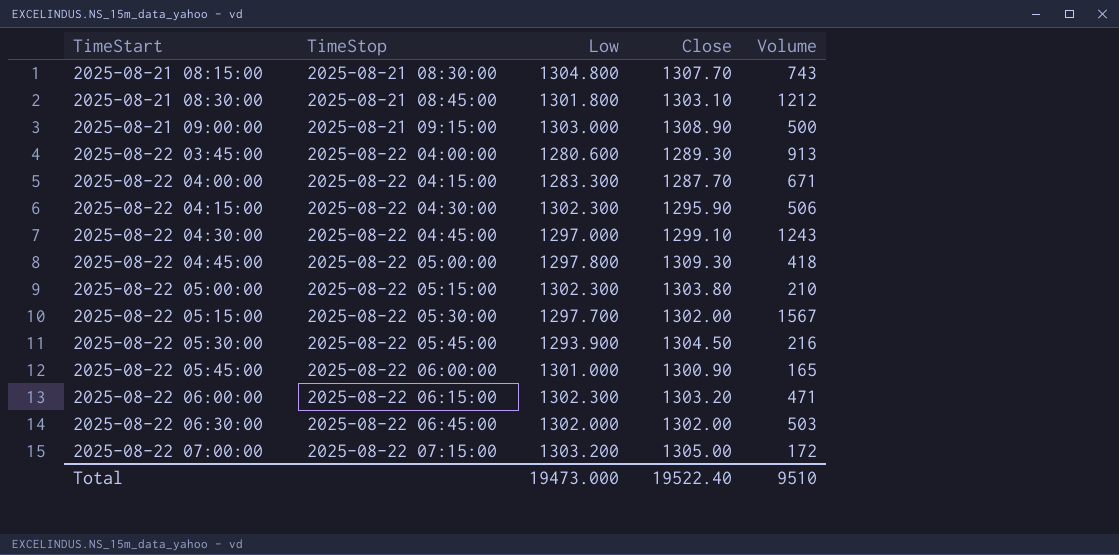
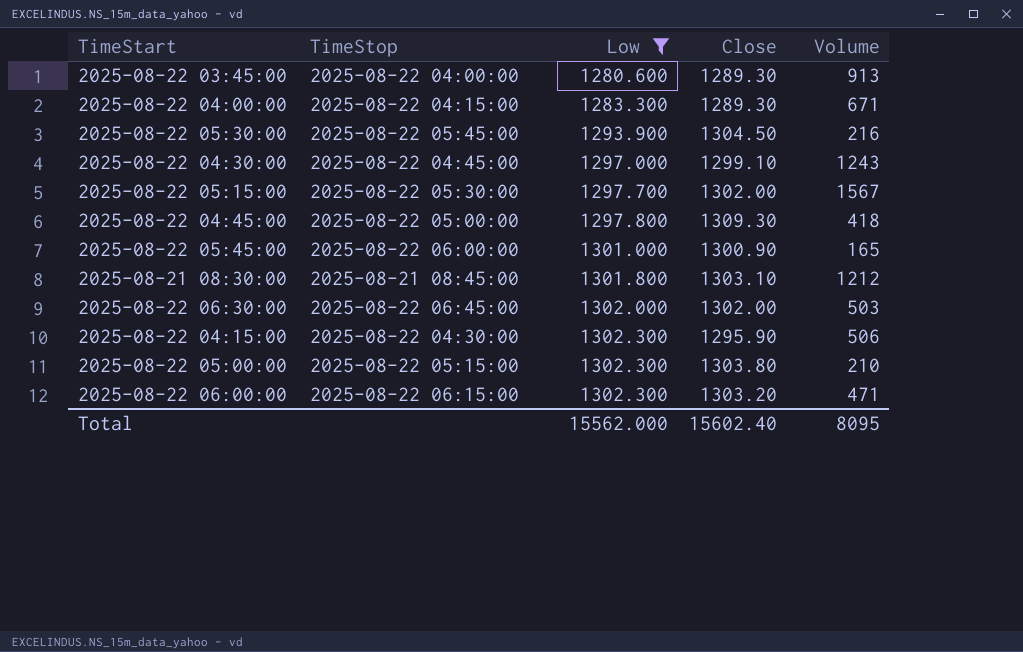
filter: none -> Low <= 1302.300
row order: TimeStart ascending -> Low ascending
2025-08-22 04:00:00 | Close: 1287.70 -> 1289.30
Total | Low: 19473.000 -> 15562.000
Total | Close: 19522.40 -> 15602.40
Total | Volume: 9510 -> 8095

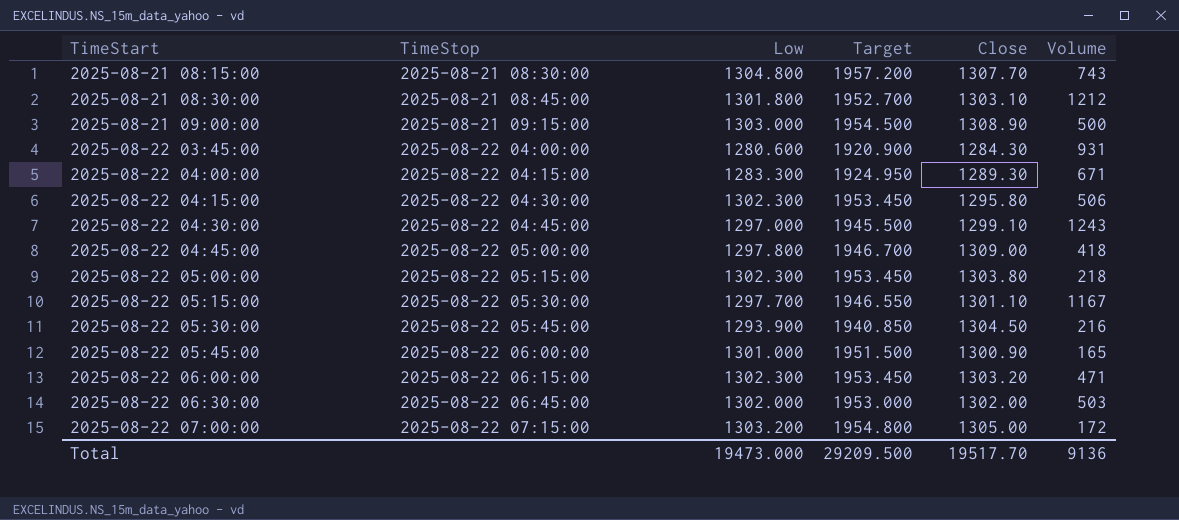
filter: Low <= 1302.300 -> none
row order: Low ascending -> TimeStart ascending
column Target | formula: none -> [Low] * 1.5
2025-08-22 03:45:00 | Close: 1289.30 -> 1284.30
2025-08-22 03:45:00 | Volume: 913 -> 931
2025-08-22 04:15:00 | Close: 1295.90 -> 1295.80
2025-08-22 04:45:00 | Close: 1309.30 -> 1309.00
2025-08-22 05:00:00 | Volume: 210 -> 218
2025-08-22 05:15:00 | Close: 1302.00 -> 1301.10
2025-08-22 05:15:00 | Volume: 1567 -> 1167
Total | Low: 15562.000 -> 19473.000
Total | Close: 15602.40 -> 19517.70
Total | Volume: 8095 -> 9136

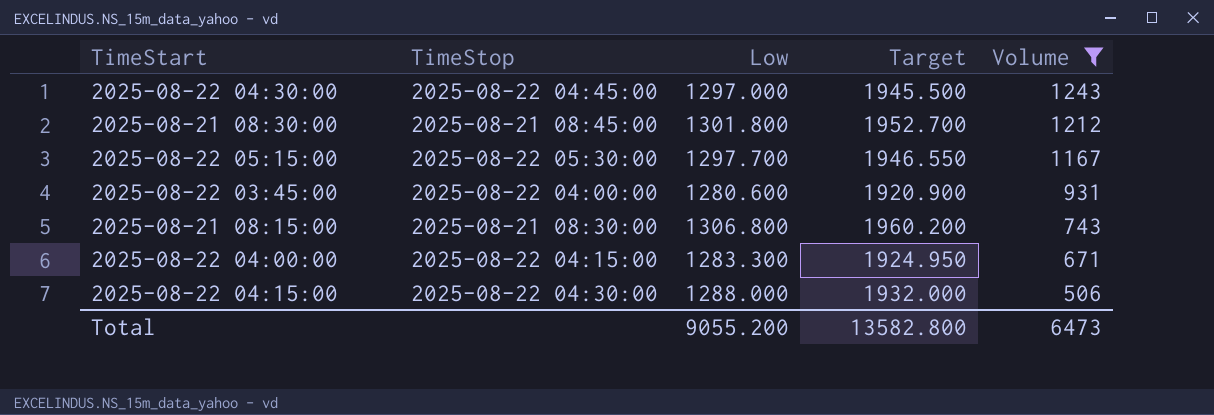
filter: none -> Volume >= 506
row order: TimeStart ascending -> Volume descending
column Close | position: 5 -> none
2025-08-21 08:15:00 | Low: 1304.800 -> 1306.800
2025-08-21 08:15:00 | Target: 1957.200 -> 1960.200
2025-08-22 04:15:00 | Low: 1302.300 -> 1288.000
2025-08-22 04:15:00 | Target: 1953.450 -> 1932.000
Total | Low: 19473.000 -> 9055.200
Total | Target: 29209.500 -> 13582.800
Total | Volume: 9136 -> 6473

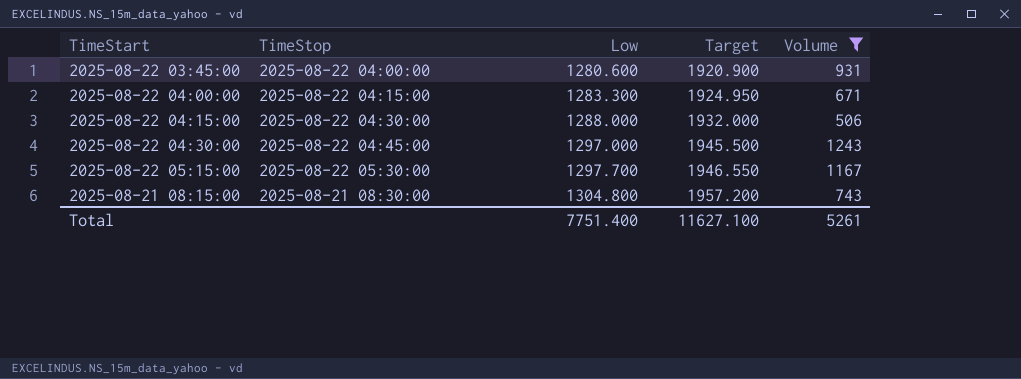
row order: Volume descending -> Low ascending
row 2025-08-21 08:30:00: 2025-08-21 08:45:00 | 1301.800 | 1952.700 | 1212 -> none
2025-08-21 08:15:00 | Low: 1306.800 -> 1304.800
2025-08-21 08:15:00 | Target: 1960.200 -> 1957.200
Total | Low: 9055.200 -> 7751.400
Total | Target: 13582.800 -> 11627.100
Total | Volume: 6473 -> 5261

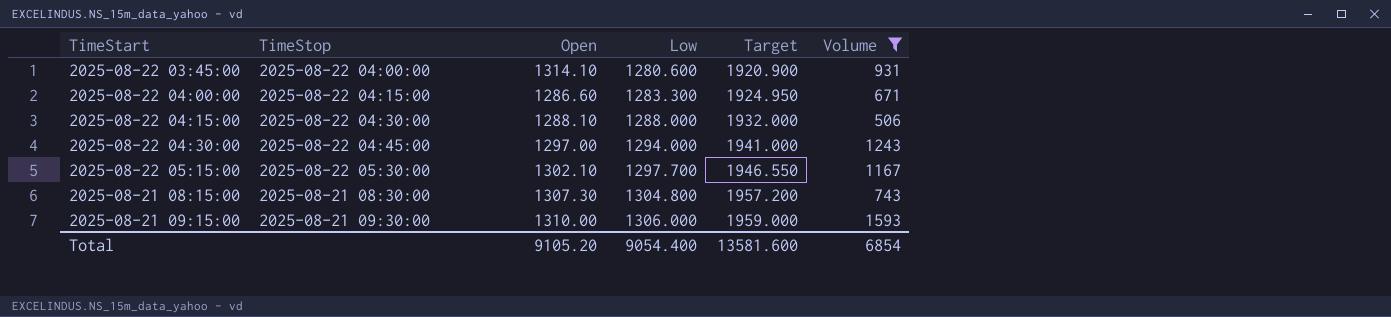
column Open | position: none -> 3
2025-08-22 04:30:00 | Low: 1297.000 -> 1294.000
2025-08-22 04:30:00 | Target: 1945.500 -> 1941.000
row 2025-08-21 09:15:00: none -> 2025-08-21 09:30:00 | 1310.00 | 1306.000 | 1959.000 | 1593
Total | Low: 7751.400 -> 9054.400
Total | Target: 11627.100 -> 13581.600
Total | Volume: 5261 -> 6854

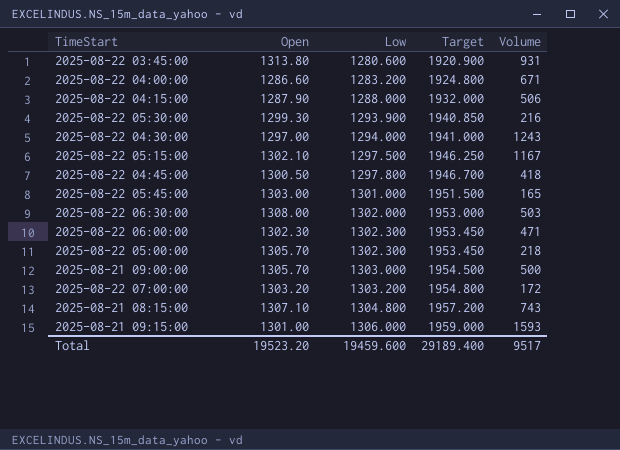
filter: Volume >= 506 -> none
column TimeStop | position: 2 -> none
2025-08-22 03:45:00 | Open: 1314.10 -> 1313.80
2025-08-22 04:00:00 | Low: 1283.300 -> 1283.200
2025-08-22 04:00:00 | Target: 1924.950 -> 1924.800
2025-08-22 04:15:00 | Open: 1288.10 -> 1287.90
2025-08-22 05:15:00 | Low: 1297.700 -> 1297.500
2025-08-22 05:15:00 | Target: 1946.550 -> 1946.250
2025-08-21 08:15:00 | Open: 1307.30 -> 1307.10
2025-08-21 09:15:00 | Open: 1310.00 -> 1301.00
Total | Open: 9105.20 -> 19523.20
Total | Low: 9054.400 -> 19459.600
Total | Target: 13581.600 -> 29189.400
Total | Volume: 6854 -> 9517

